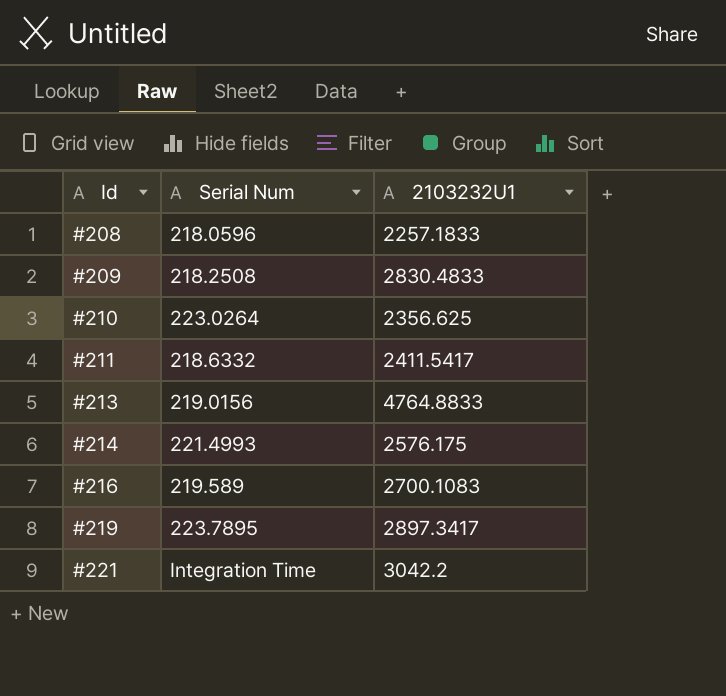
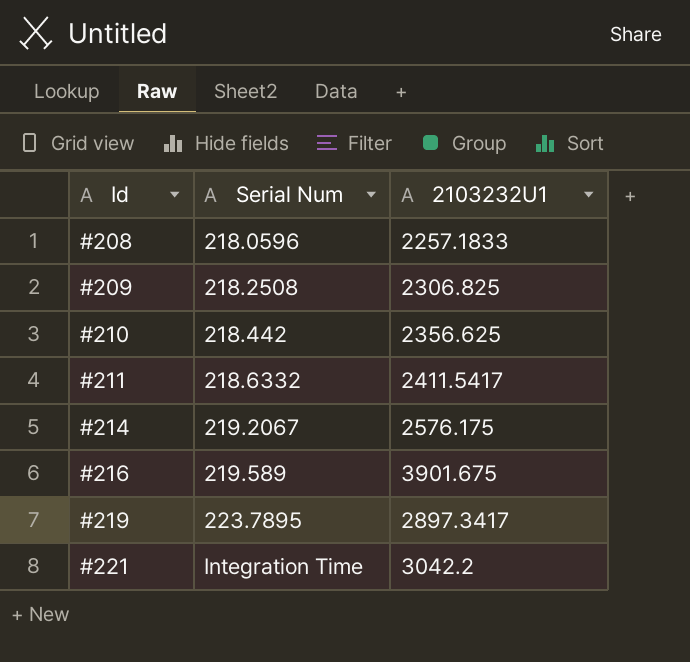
row #213: 219.0156 | 4764.8833 -> none
#209 | 2103232U1: 2830.4833 -> 2306.825
#210 | Serial Num: 223.0264 -> 218.442
#214 | Serial Num: 221.4993 -> 219.2067
#216 | 2103232U1: 2700.1083 -> 3901.675

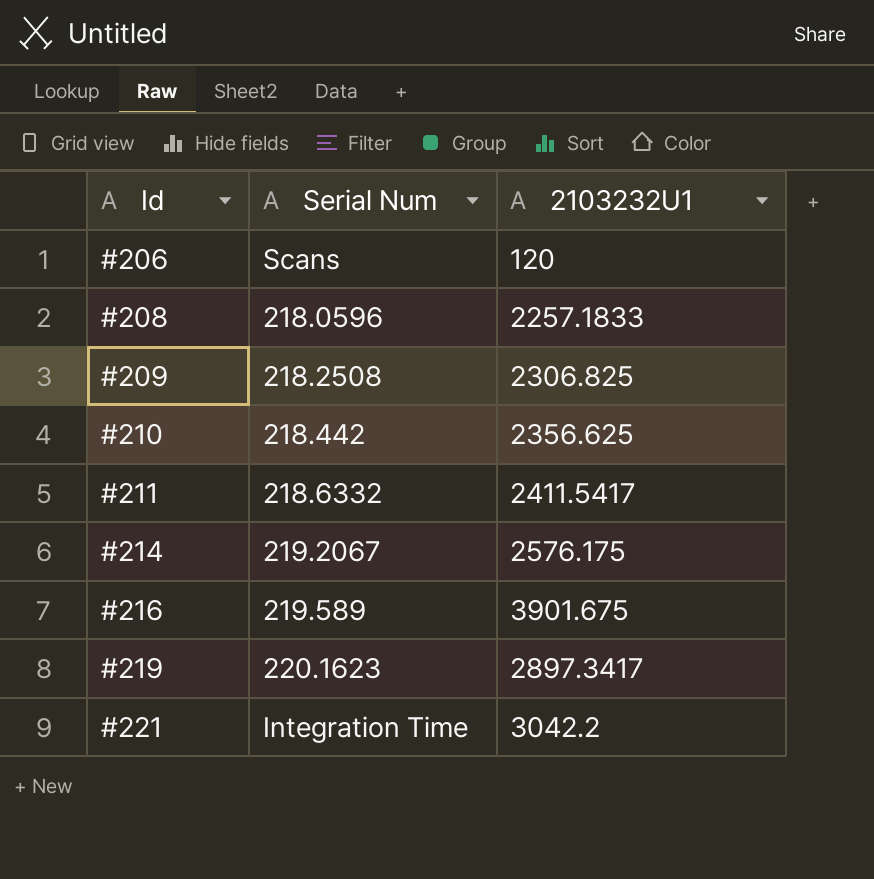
row #206: none -> Scans | 120
#219 | Serial Num: 223.7895 -> 220.1623

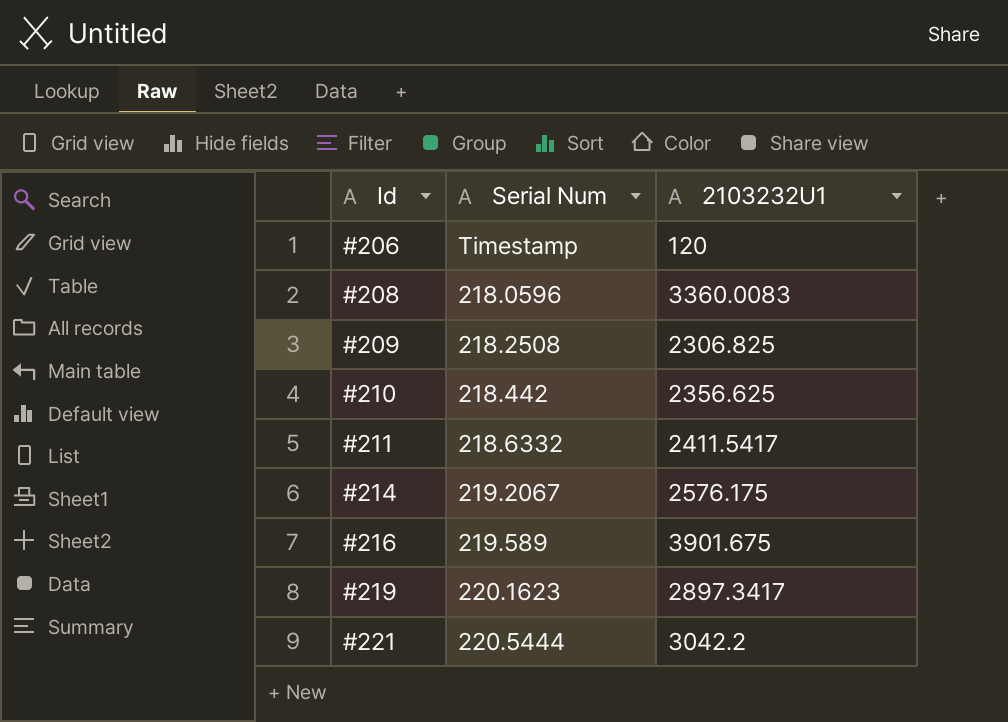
#206 | Serial Num: Scans -> Timestamp
#208 | 2103232U1: 2257.1833 -> 3360.0083
#221 | Serial Num: Integration Time -> 220.5444

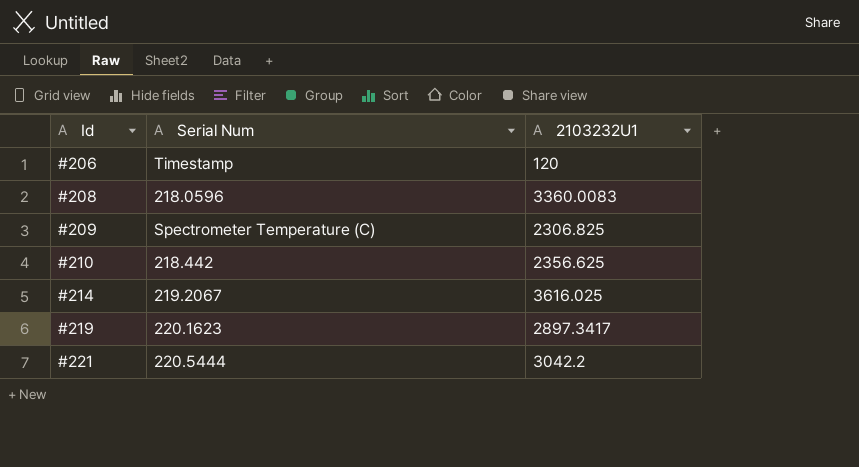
row #211: 218.6332 | 2411.5417 -> none
row #216: 219.589 | 3901.675 -> none
#209 | Serial Num: 218.2508 -> Spectrometer Temperature (C)
#214 | 2103232U1: 2576.175 -> 3616.025

